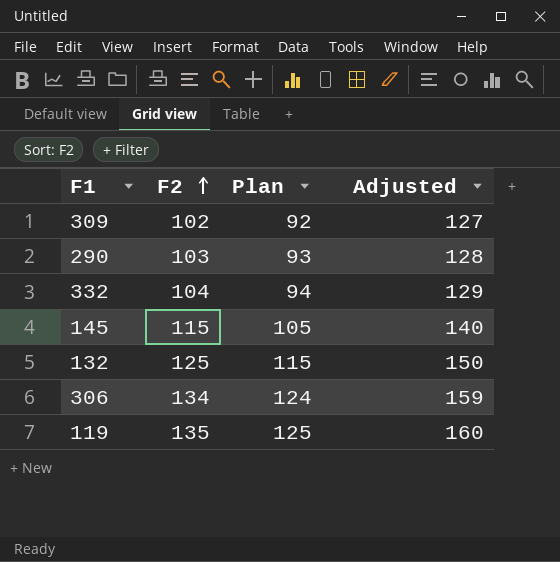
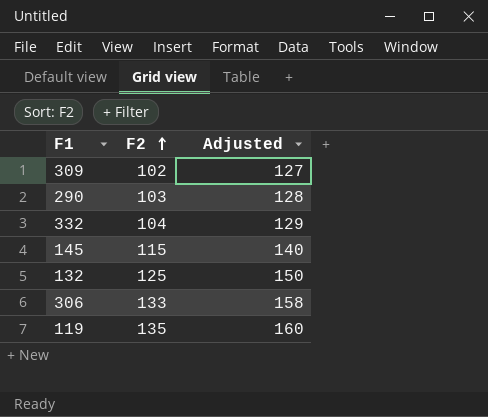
column Plan | formula: [F2] - 10 -> none
306 | F2: 134 -> 133
306 | Adjusted: 159 -> 158

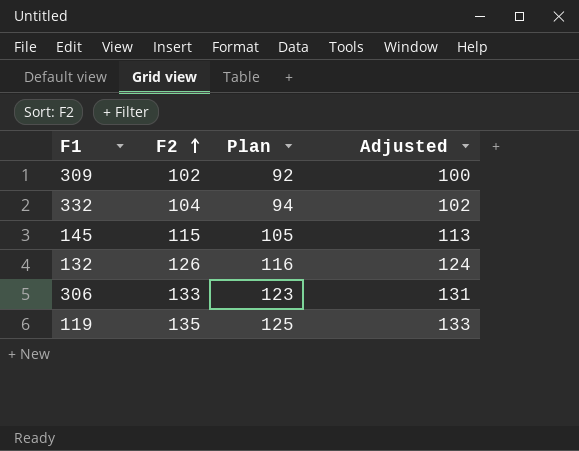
column Plan | formula: none -> [F2] - 10
column Adjusted | formula: [F2] + 25 -> [F2] - 2
row 290: 103 | 128 -> none
132 | F2: 125 -> 126

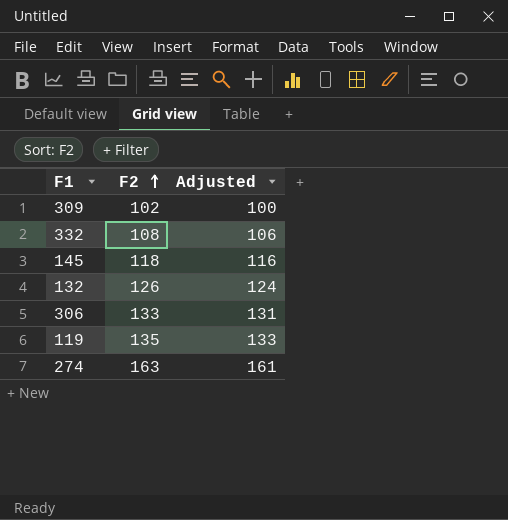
column Plan | formula: [F2] - 10 -> none
332 | F2: 104 -> 108
332 | Adjusted: 102 -> 106
145 | F2: 115 -> 118
145 | Adjusted: 113 -> 116
row 274: none -> 163 | 161

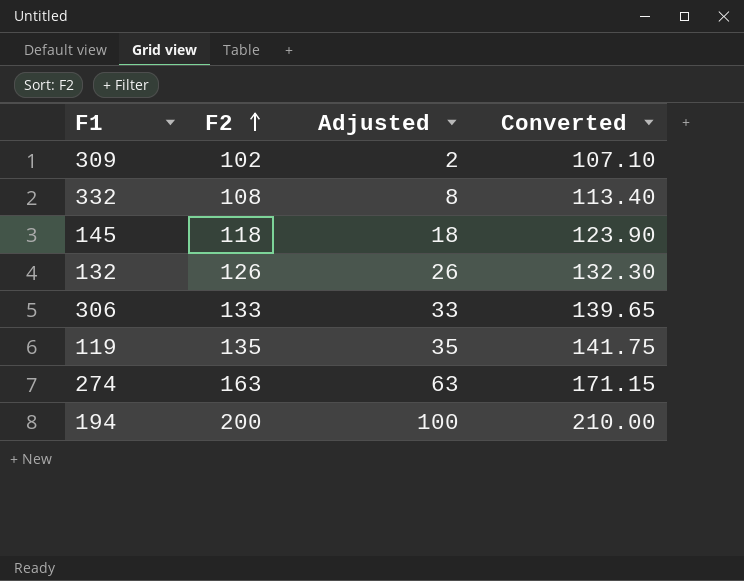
column Adjusted | formula: [F2] - 2 -> [F2] - 100
column Converted | formula: none -> [F2] * 1.05
row 194: none -> 200 | 100 | 210.00

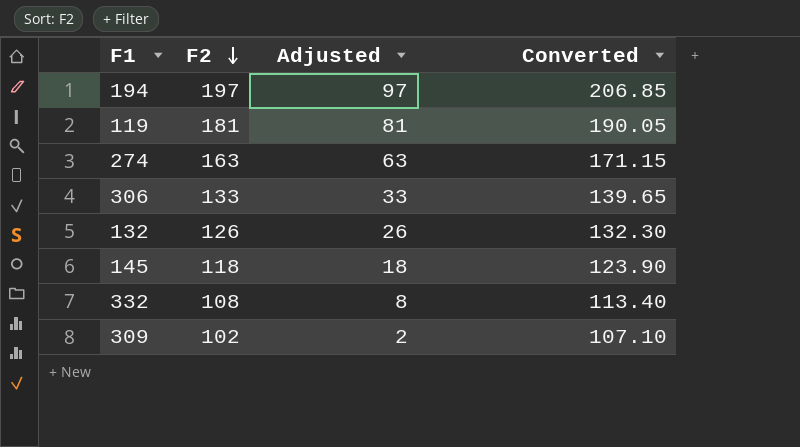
row order: F2 ascending -> F2 descending
194 | F2: 200 -> 197
194 | Adjusted: 100 -> 97
194 | Converted: 210.00 -> 206.85
119 | F2: 135 -> 181
119 | Adjusted: 35 -> 81
119 | Converted: 141.75 -> 190.05

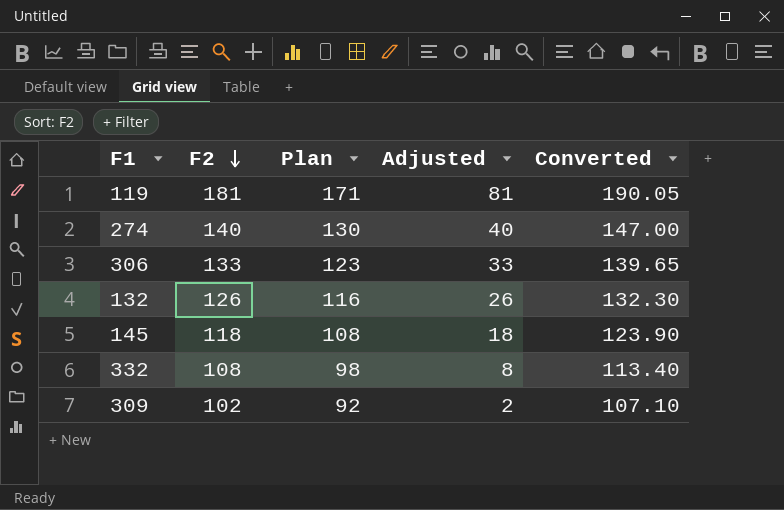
column Plan | formula: none -> [F2] - 10
row 194: 197 | 97 | 206.85 -> none
274 | F2: 163 -> 140
274 | Adjusted: 63 -> 40
274 | Converted: 171.15 -> 147.00

